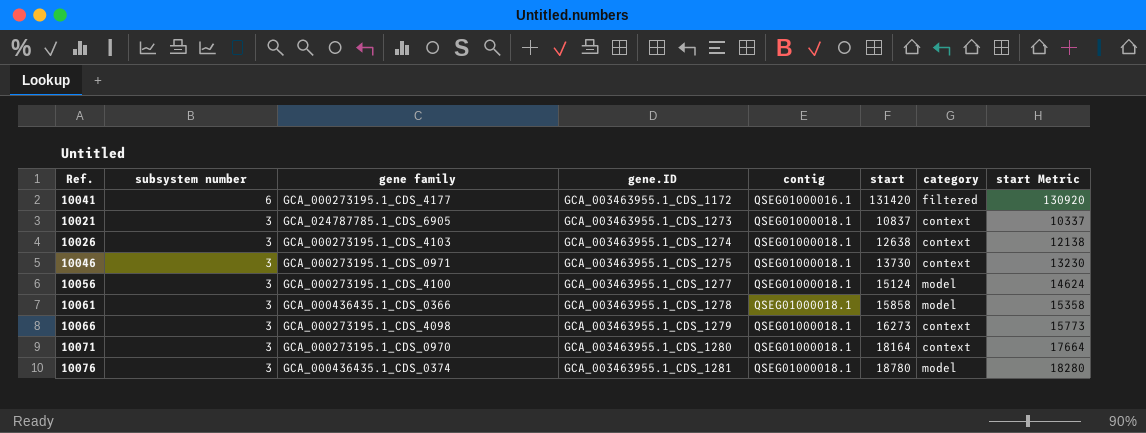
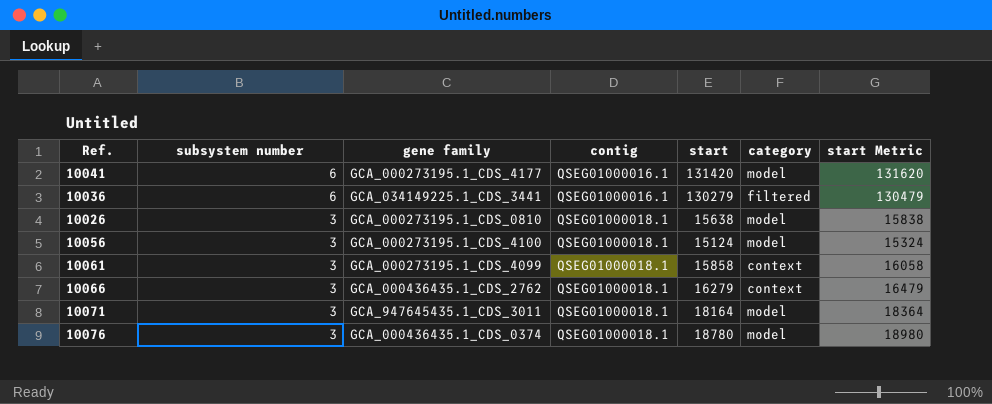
column gene.ID | position: 4 -> none
column start Metric | formula: [start] - 500 -> [start] + 200
row 10021: 3 | GCA_024787785.1_CDS_6905 | GCA_003463955.1_CDS_1273 | QSEG01000018.1 | 10837 | context | 10337 -> none
row 10046: 3 | GCA_000273195.1_CDS_0971 | GCA_003463955.1_CDS_1275 | QSEG01000018.1 | 13730 | context | 13230 -> none
10041 | category: filtered -> model
row 10036: none -> 6 | GCA_034149225.1_CDS_3441 | QSEG01000016.1 | 130279 | filtered | 130479
10026 | gene family: GCA_000273195.1_CDS_4103 -> GCA_000273195.1_CDS_0810
10026 | start: 12638 -> 15638
10026 | category: context -> model
10061 | gene family: GCA_000436435.1_CDS_0366 -> GCA_000273195.1_CDS_4099
10061 | category: model -> context
10066 | gene family: GCA_000273195.1_CDS_4098 -> GCA_000436435.1_CDS_2762
10066 | start: 16273 -> 16279
10071 | gene family: GCA_000273195.1_CDS_0970 -> GCA_947645435.1_CDS_3011
10071 | category: context -> model

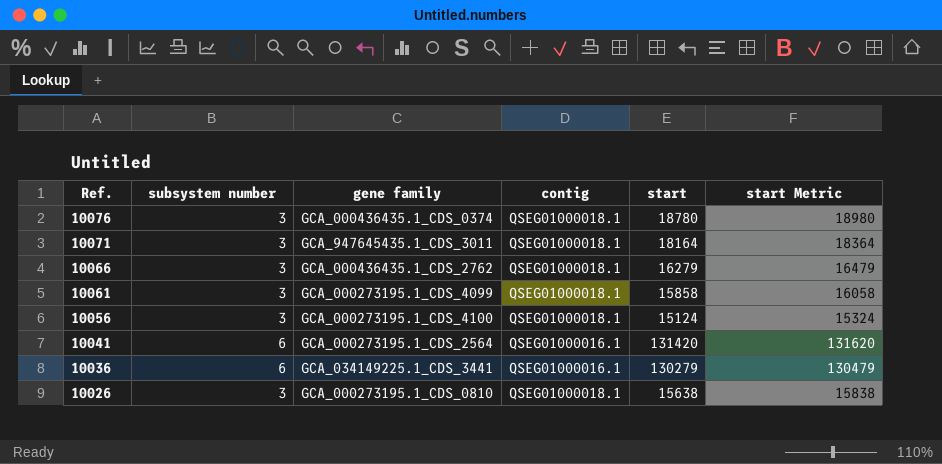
row order: subsystem number descending -> Ref. descending
column category | position: 6 -> none
10041 | gene family: GCA_000273195.1_CDS_4177 -> GCA_000273195.1_CDS_2564

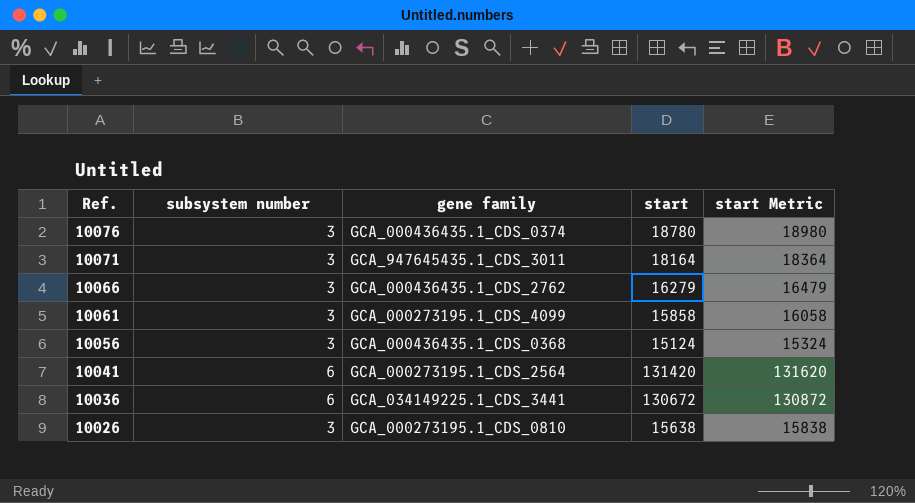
column contig | position: 4 -> none
10056 | gene family: GCA_000273195.1_CDS_4100 -> GCA_000436435.1_CDS_0368
10036 | start: 130279 -> 130672
10036 | start Metric: 130479 -> 130872

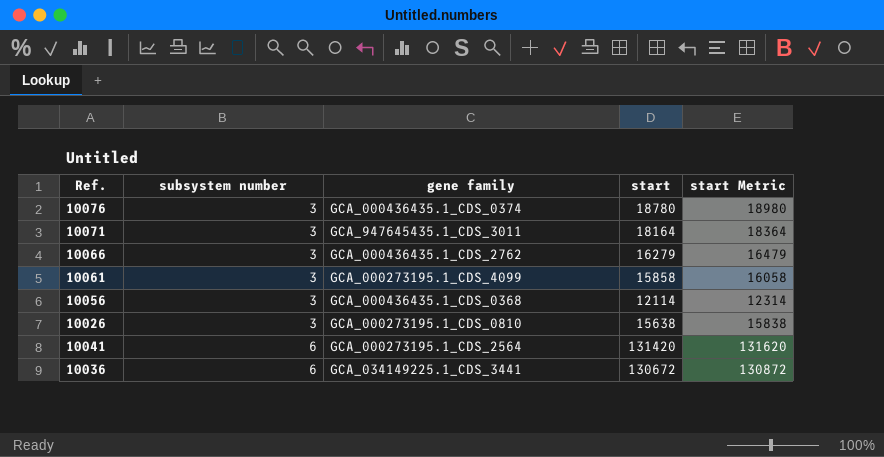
row order: Ref. descending -> subsystem number ascending
10056 | start: 15124 -> 12114
10056 | start Metric: 15324 -> 12314

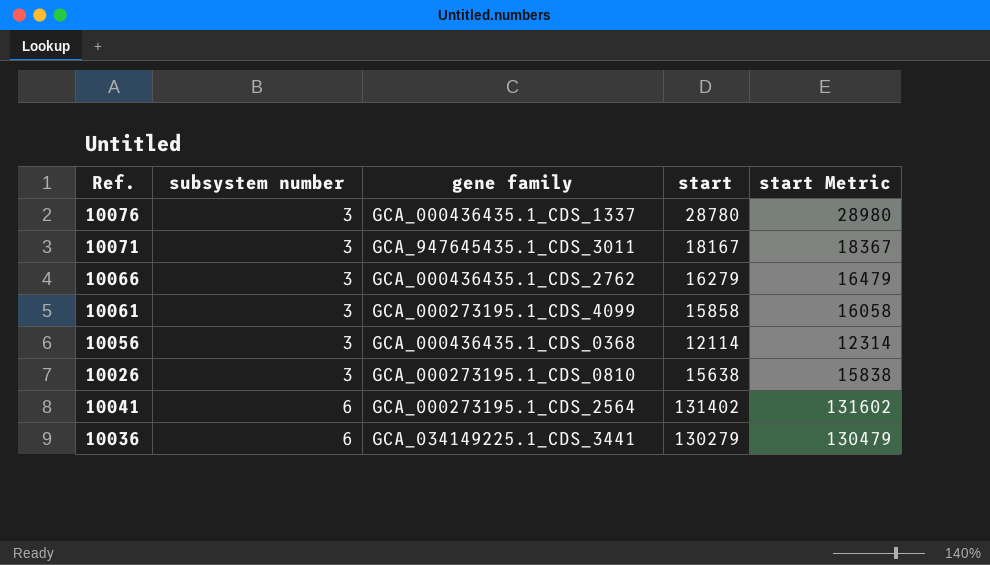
10076 | gene family: GCA_000436435.1_CDS_0374 -> GCA_000436435.1_CDS_1337
10076 | start: 18780 -> 28780
10076 | start Metric: 18980 -> 28980
10071 | start: 18164 -> 18167
10071 | start Metric: 18364 -> 18367
10041 | start: 131420 -> 131402
10041 | start Metric: 131620 -> 131602
10036 | start: 130672 -> 130279
10036 | start Metric: 130872 -> 130479

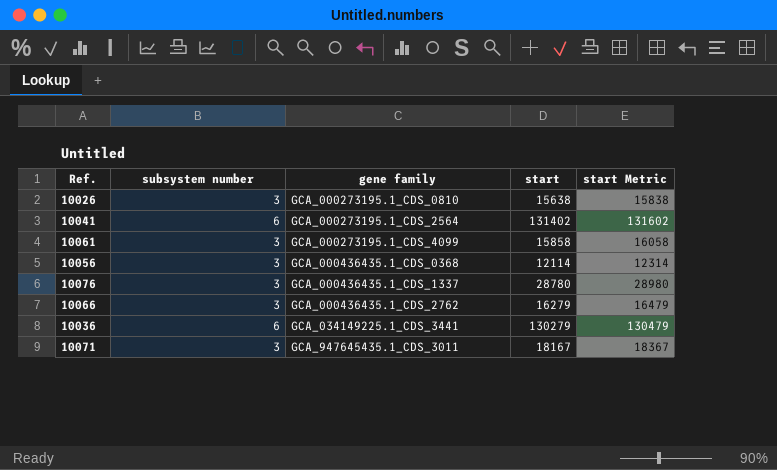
row order: subsystem number ascending -> gene family ascending

